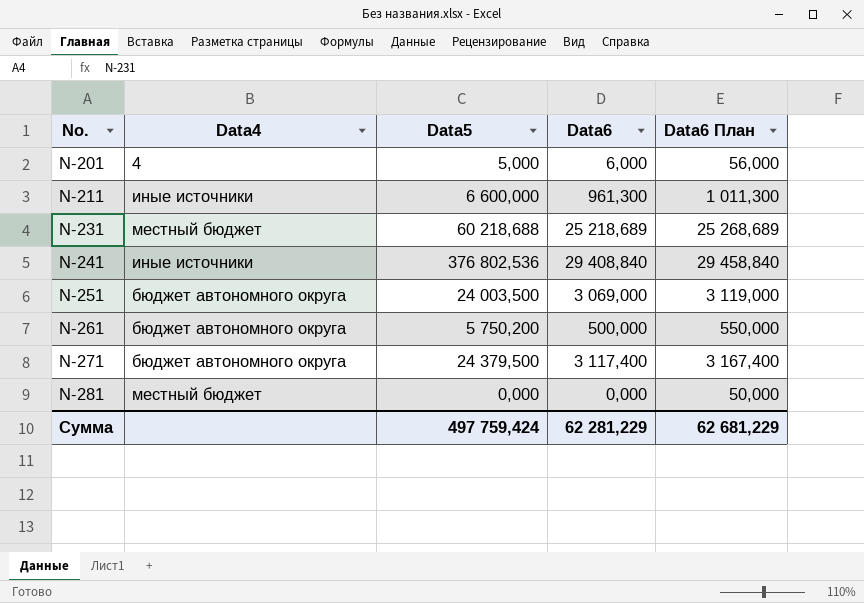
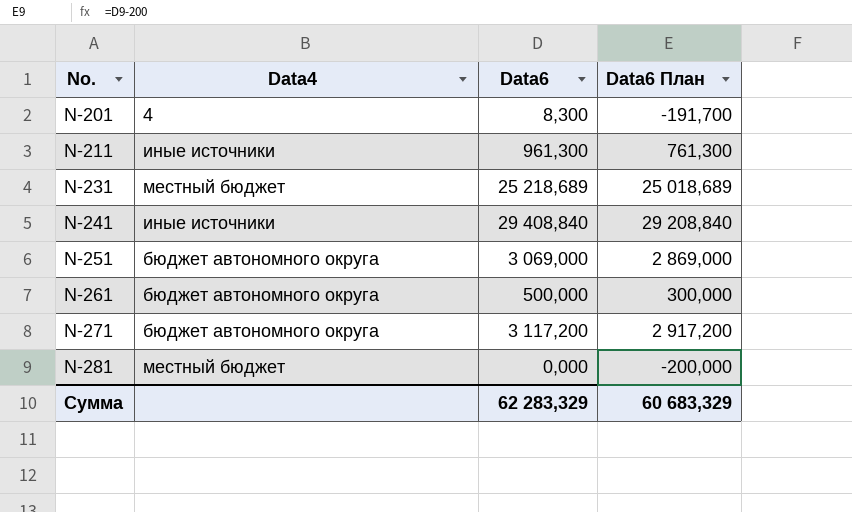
column Data5 | position: 3 -> none
column Data6 План | formula: [Data6] + 50 -> [Data6] - 200
N-201 | Data6: 6,000 -> 8,300
N-271 | Data6: 3 117,400 -> 3 117,200
Сумма | Data6: 62 281,229 -> 62 283,329
Сумма | Data6 План: 62 681,229 -> 60 683,329

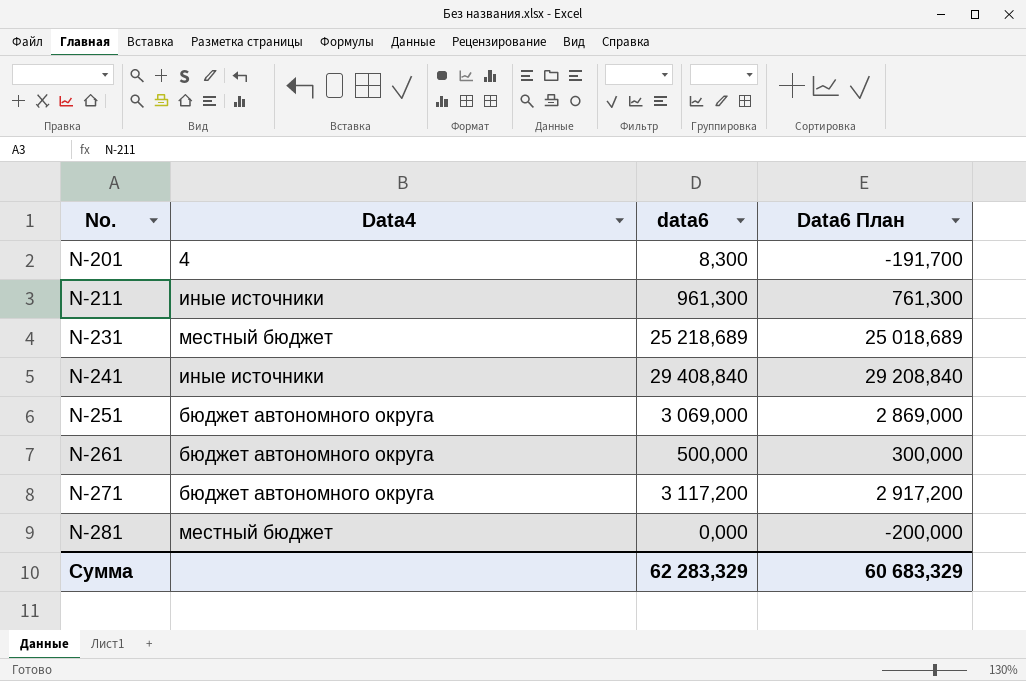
column name: Data6 -> data6

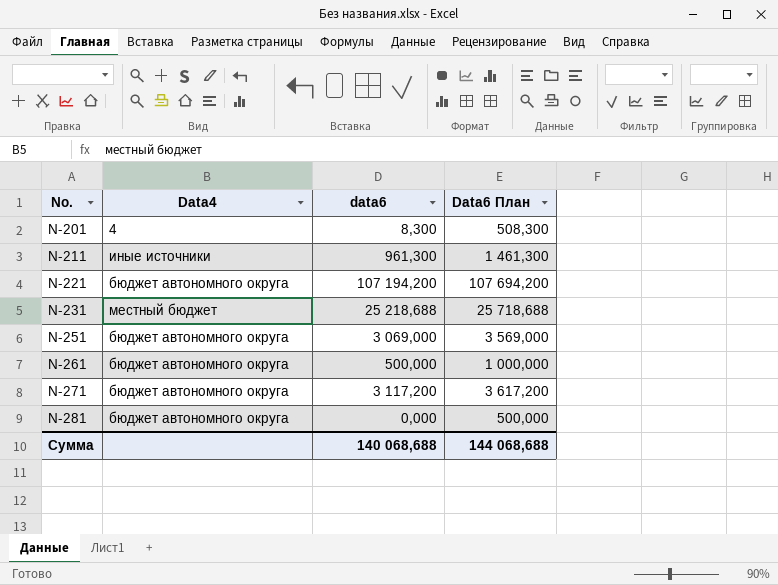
column Data6 План | formula: [data6] - 200 -> [data6] + 500
row N-241: иные источники | 29 408,840 | 29 208,840 -> none
row N-221: none -> бюджет автономного округа | 107 194,200 | 107 694,200
N-231 | data6: 25 218,689 -> 25 218,688
N-281 | Data4: местный бюджет -> бюджет автономного округа
Сумма | data6: 62 283,329 -> 140 068,688
Сумма | Data6 План: 60 683,329 -> 144 068,688

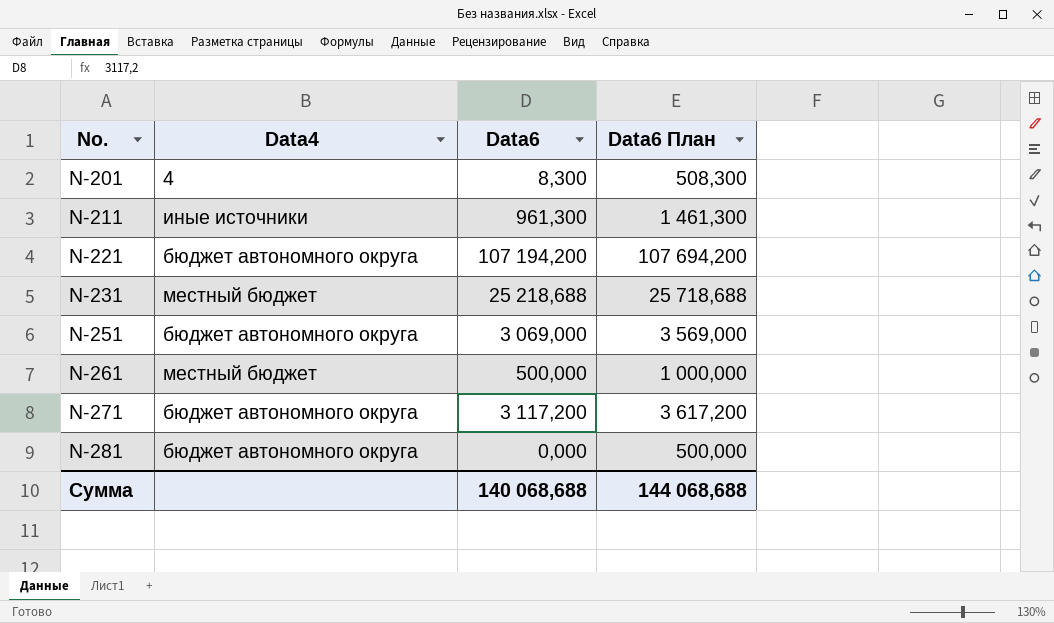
column name: data6 -> Data6
N-261 | Data4: бюджет автономного округа -> местный бюджет

